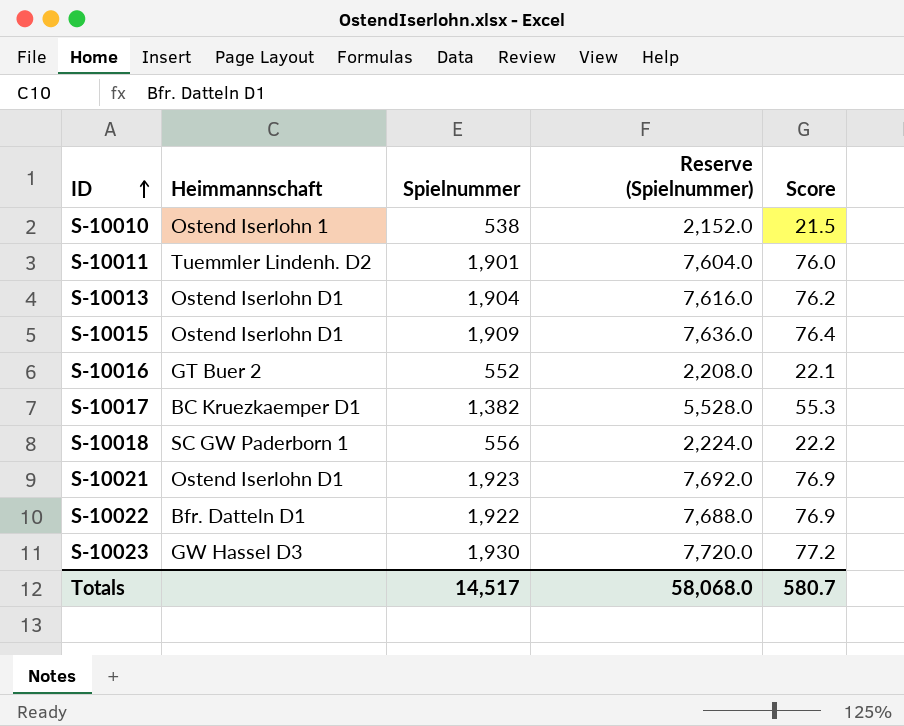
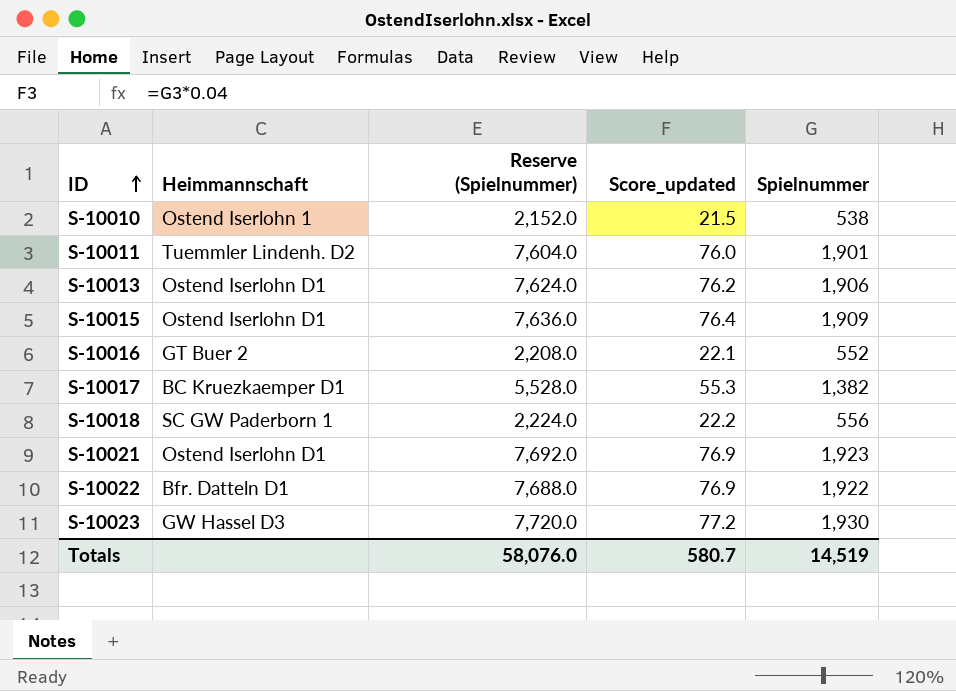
column name: Score -> Score_updated
column Spielnummer | position: 3 -> 5
S-10013 | Reserve (Spielnummer): 7,616.0 -> 7,624.0
S-10013 | Spielnummer: 1,904 -> 1,906
Totals | Reserve (Spielnummer): 58,068.0 -> 58,076.0
Totals | Spielnummer: 14,517 -> 14,519

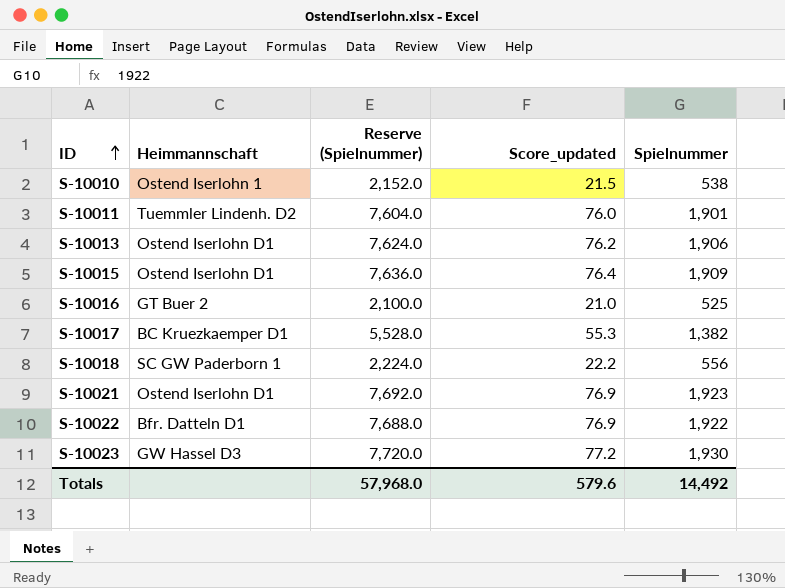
S-10016 | Reserve (Spielnummer): 2,208.0 -> 2,100.0
S-10016 | Score_updated: 22.1 -> 21.0
S-10016 | Spielnummer: 552 -> 525
Totals | Reserve (Spielnummer): 58,076.0 -> 57,968.0
Totals | Score_updated: 580.7 -> 579.6
Totals | Spielnummer: 14,519 -> 14,492

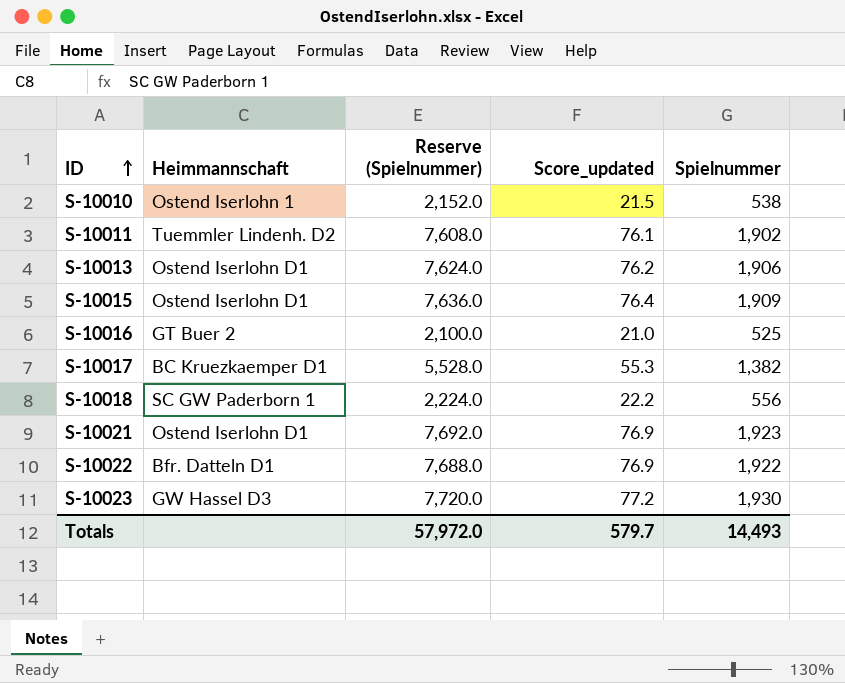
S-10011 | Reserve (Spielnummer): 7,604.0 -> 7,608.0
S-10011 | Score_updated: 76.0 -> 76.1
S-10011 | Spielnummer: 1,901 -> 1,902
Totals | Reserve (Spielnummer): 57,968.0 -> 57,972.0
Totals | Score_updated: 579.6 -> 579.7
Totals | Spielnummer: 14,492 -> 14,493

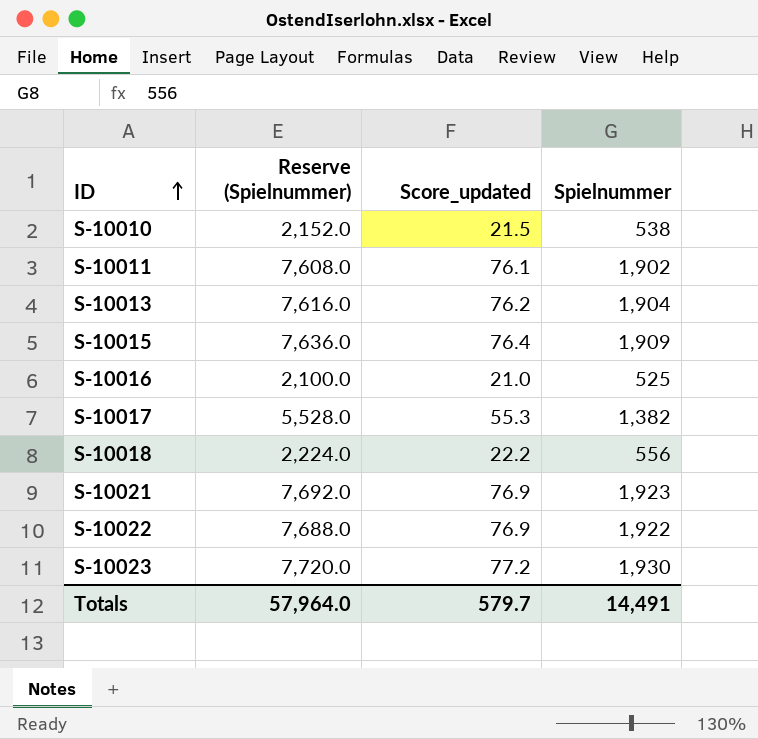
column Heimmannschaft | position: 2 -> none
S-10013 | Reserve (Spielnummer): 7,624.0 -> 7,616.0
S-10013 | Spielnummer: 1,906 -> 1,904
Totals | Reserve (Spielnummer): 57,972.0 -> 57,964.0
Totals | Spielnummer: 14,493 -> 14,491

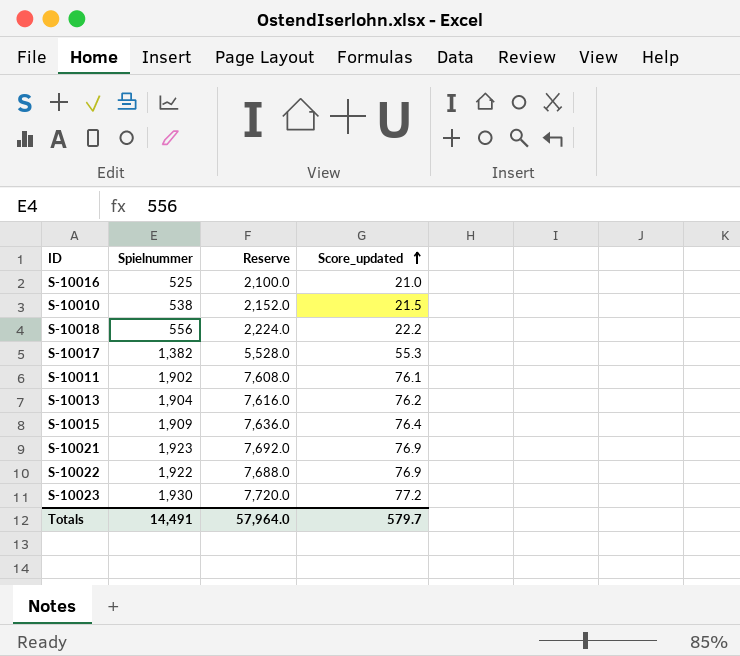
row order: ID ascending -> Score_updated ascending
column Spielnummer | position: 4 -> 2
column name: Reserve (Spielnummer) -> Reserve

